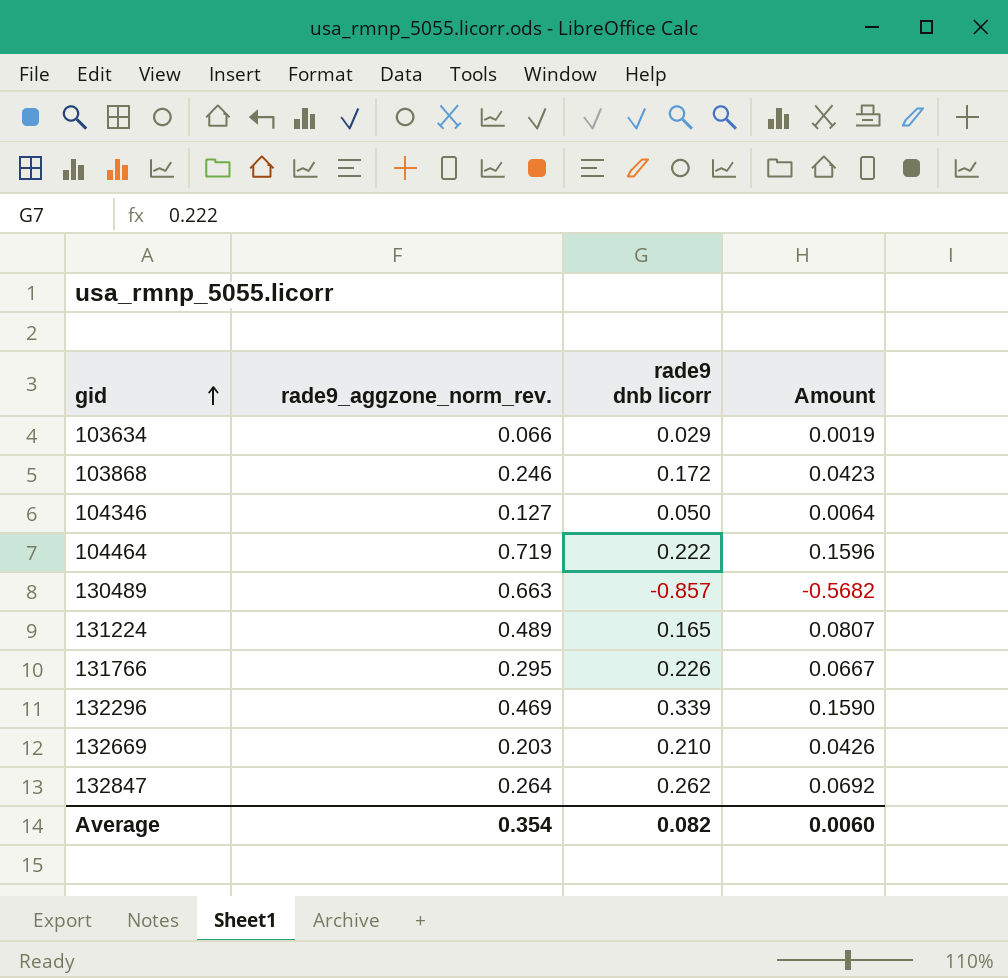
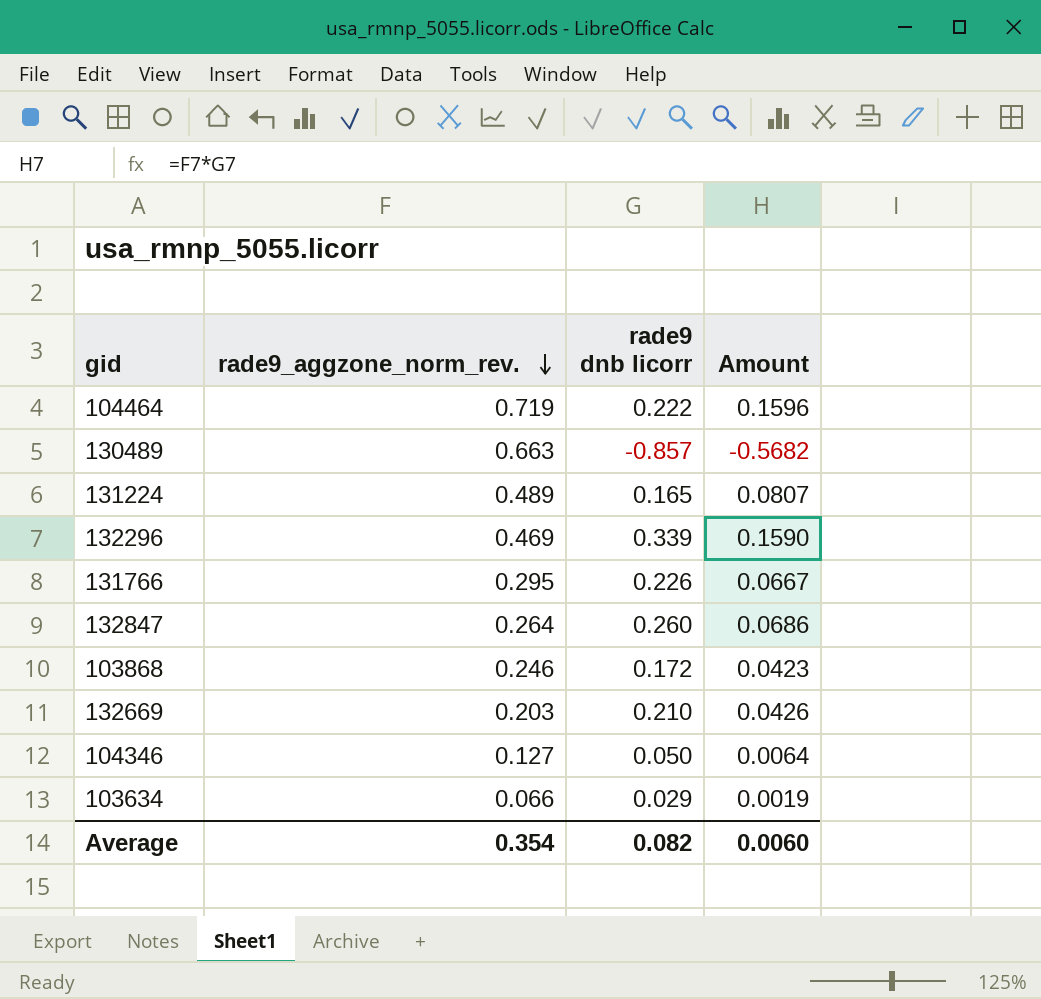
row order: gid ascending -> rade9_aggzone_norm_rev. descending
132847 | rade9 dnb licorr: 0.262 -> 0.260
132847 | Amount: 0.0692 -> 0.0686

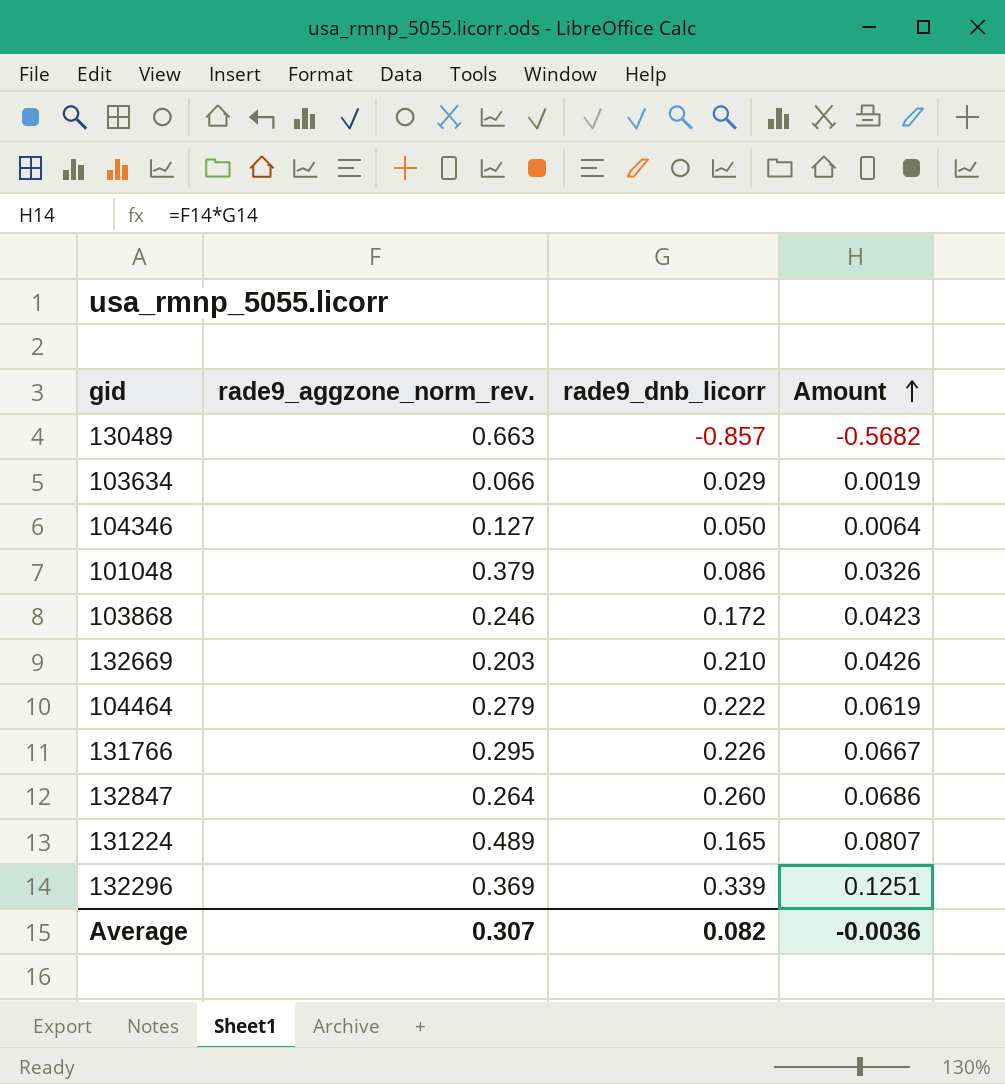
row order: rade9_aggzone_norm_rev. descending -> Amount ascending
column name: rade9 dnb licorr -> rade9_dnb_licorr
row 101048: none -> 0.379 | 0.086 | 0.0326
104464 | rade9_aggzone_norm_rev.: 0.719 -> 0.279
104464 | Amount: 0.1596 -> 0.0619
132296 | rade9_aggzone_norm_rev.: 0.469 -> 0.369
132296 | Amount: 0.1590 -> 0.1251
Average | rade9_aggzone_norm_rev.: 0.354 -> 0.307
Average | Amount: 0.0060 -> -0.0036

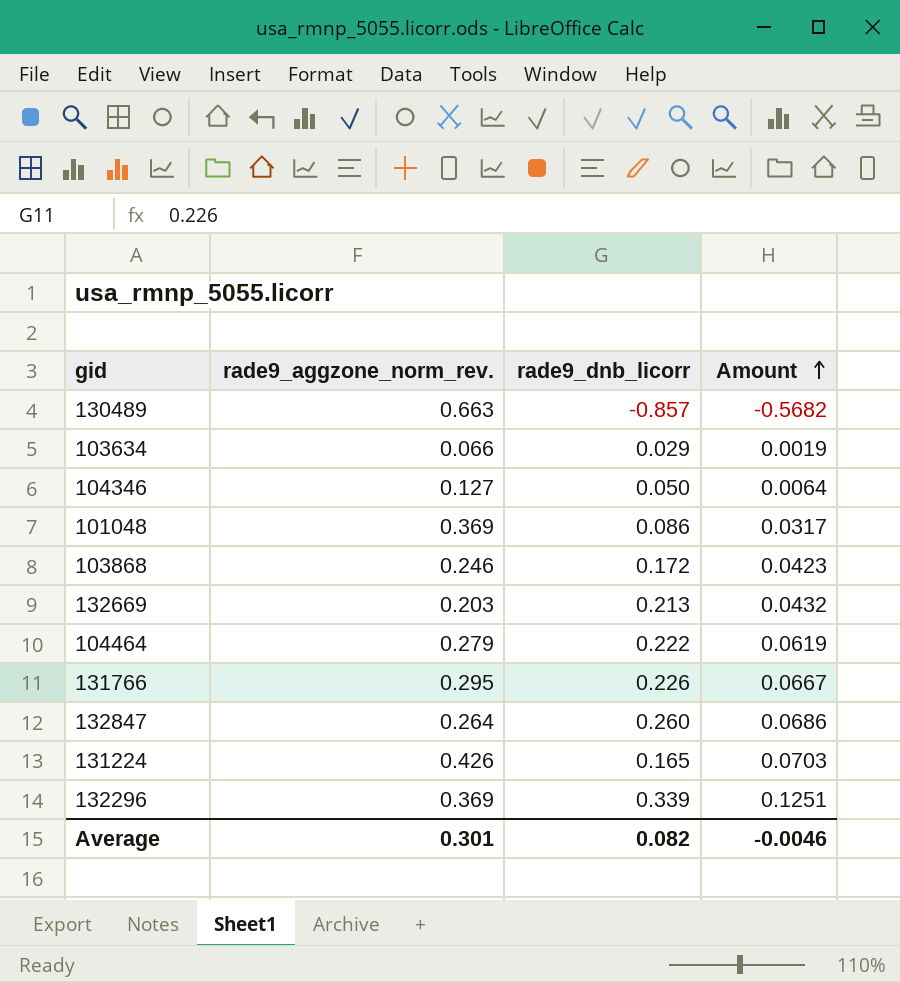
101048 | rade9_aggzone_norm_rev.: 0.379 -> 0.369
101048 | Amount: 0.0326 -> 0.0317
132669 | rade9_dnb_licorr: 0.210 -> 0.213
132669 | Amount: 0.0426 -> 0.0432
131224 | rade9_aggzone_norm_rev.: 0.489 -> 0.426
131224 | Amount: 0.0807 -> 0.0703
Average | rade9_aggzone_norm_rev.: 0.307 -> 0.301
Average | Amount: -0.0036 -> -0.0046

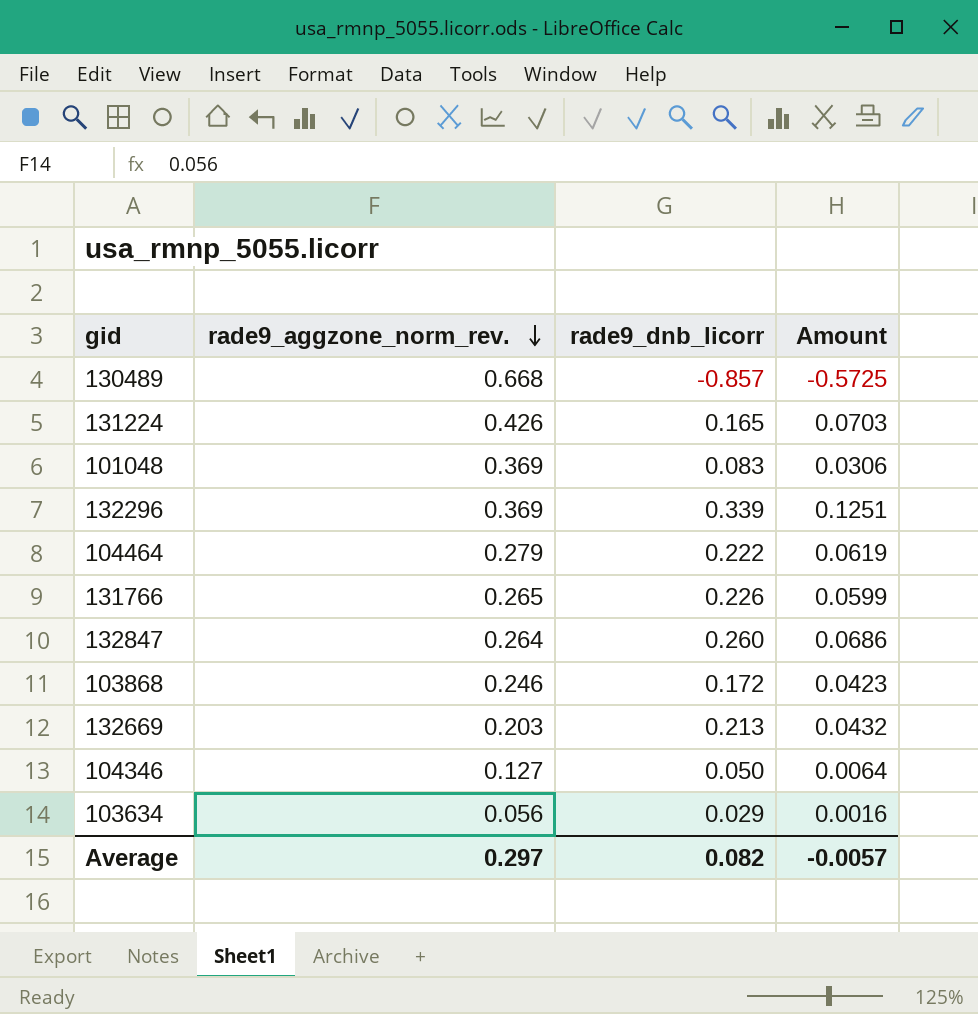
row order: Amount ascending -> rade9_aggzone_norm_rev. descending
130489 | rade9_aggzone_norm_rev.: 0.663 -> 0.668
130489 | Amount: -0.5682 -> -0.5725
101048 | rade9_dnb_licorr: 0.086 -> 0.083
101048 | Amount: 0.0317 -> 0.0306
131766 | rade9_aggzone_norm_rev.: 0.295 -> 0.265
131766 | Amount: 0.0667 -> 0.0599
103634 | rade9_aggzone_norm_rev.: 0.066 -> 0.056
103634 | Amount: 0.0019 -> 0.0016
Average | rade9_aggzone_norm_rev.: 0.301 -> 0.297
Average | Amount: -0.0046 -> -0.0057

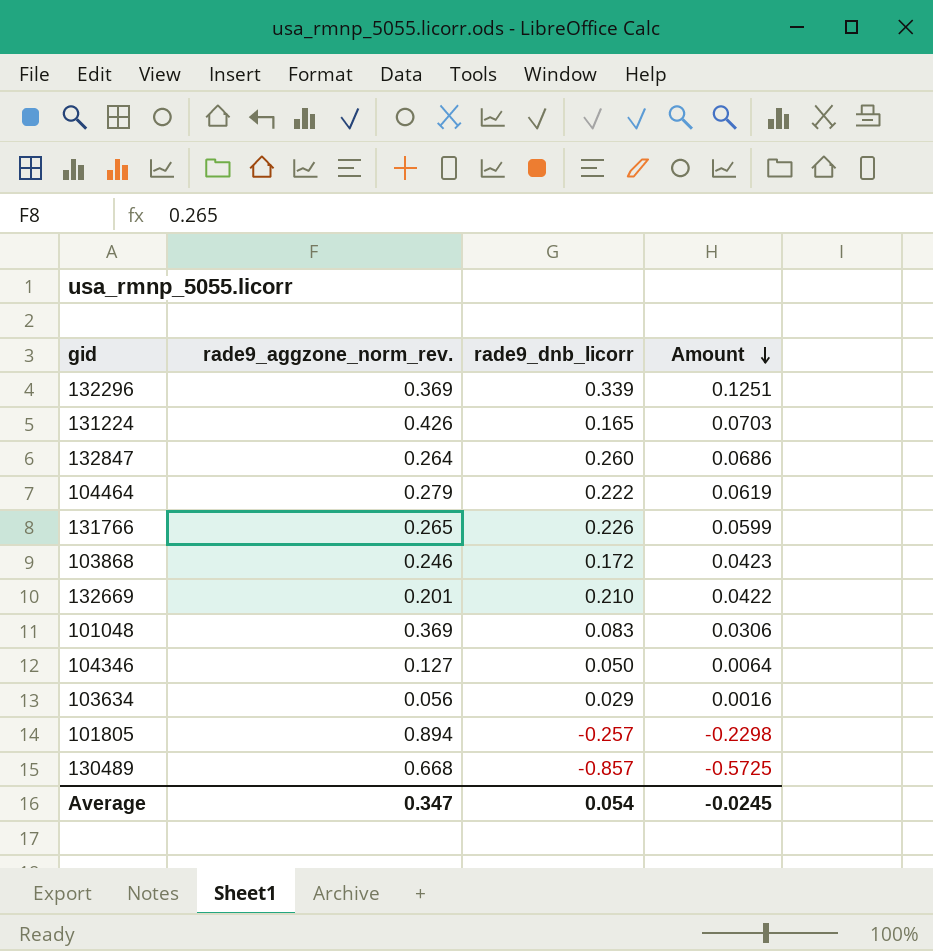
row order: rade9_aggzone_norm_rev. descending -> Amount descending
132669 | rade9_aggzone_norm_rev.: 0.203 -> 0.201
132669 | rade9_dnb_licorr: 0.213 -> 0.210
132669 | Amount: 0.0432 -> 0.0422
row 101805: none -> 0.894 | -0.257 | -0.2298
Average | rade9_aggzone_norm_rev.: 0.297 -> 0.347
Average | rade9_dnb_licorr: 0.082 -> 0.054
Average | Amount: -0.0057 -> -0.0245

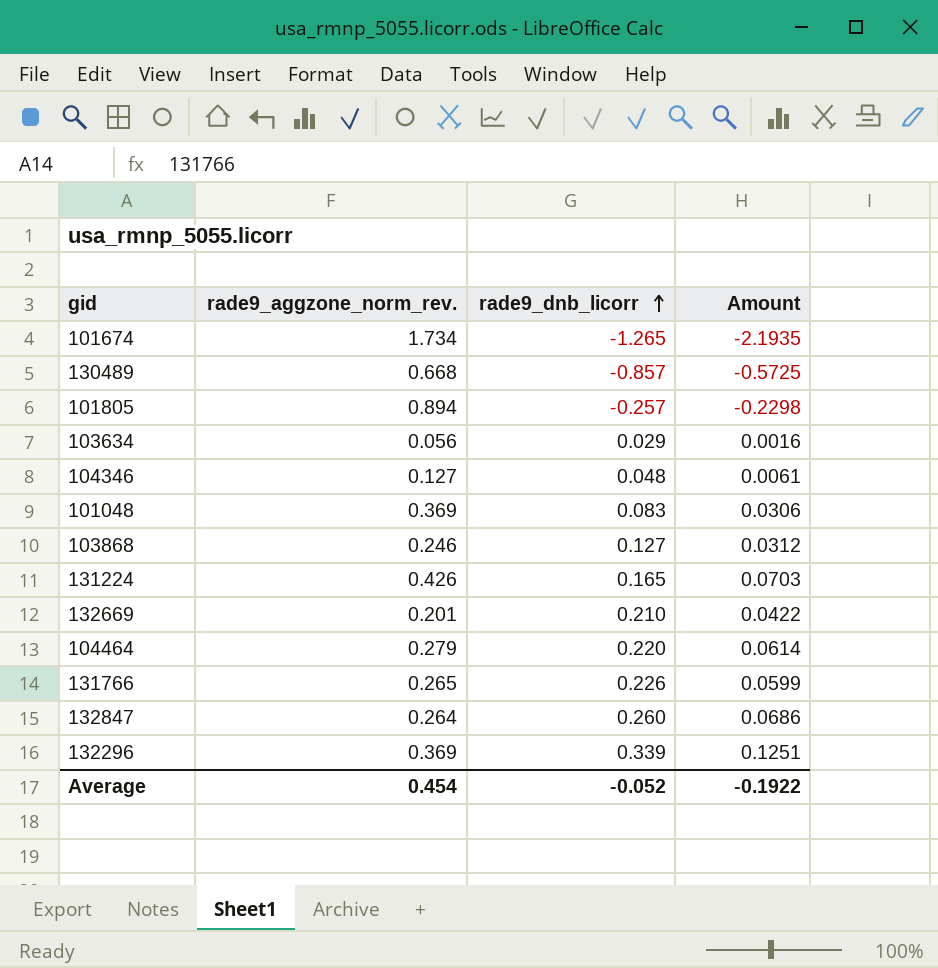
row order: Amount descending -> rade9_dnb_licorr ascending
row 101674: none -> 1.734 | -1.265 | -2.1935
104346 | rade9_dnb_licorr: 0.050 -> 0.048
104346 | Amount: 0.0064 -> 0.0061
103868 | rade9_dnb_licorr: 0.172 -> 0.127
103868 | Amount: 0.0423 -> 0.0312
104464 | rade9_dnb_licorr: 0.222 -> 0.220
104464 | Amount: 0.0619 -> 0.0614
Average | rade9_aggzone_norm_rev.: 0.347 -> 0.454
Average | rade9_dnb_licorr: 0.054 -> -0.052
Average | Amount: -0.0245 -> -0.1922

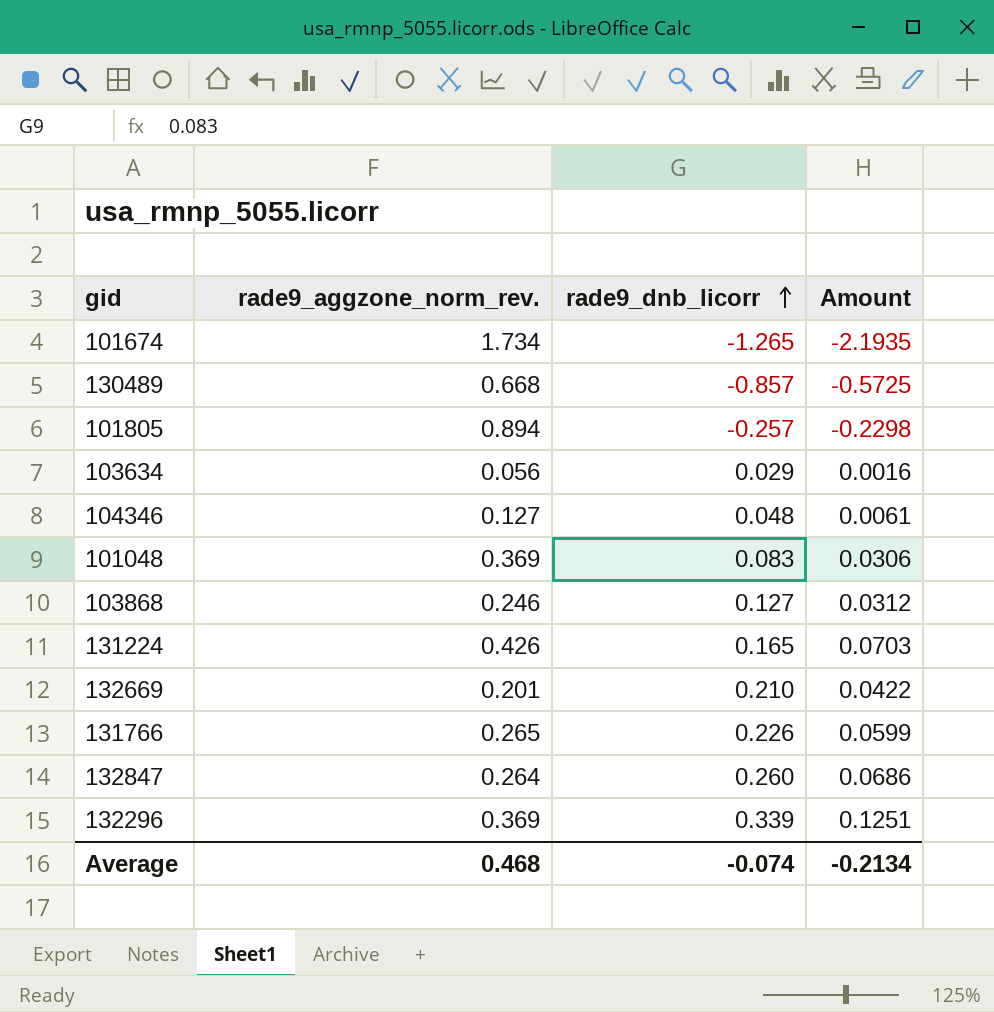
row 104464: 0.279 | 0.220 | 0.0614 -> none
Average | rade9_aggzone_norm_rev.: 0.454 -> 0.468
Average | rade9_dnb_licorr: -0.052 -> -0.074
Average | Amount: -0.1922 -> -0.2134

